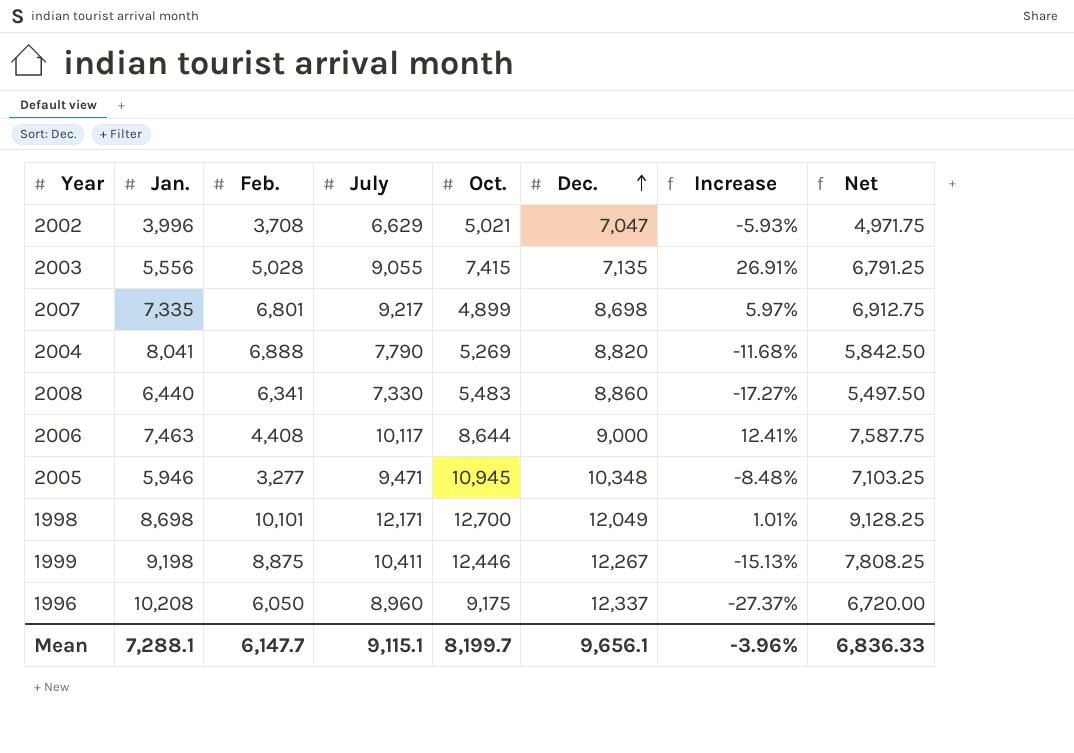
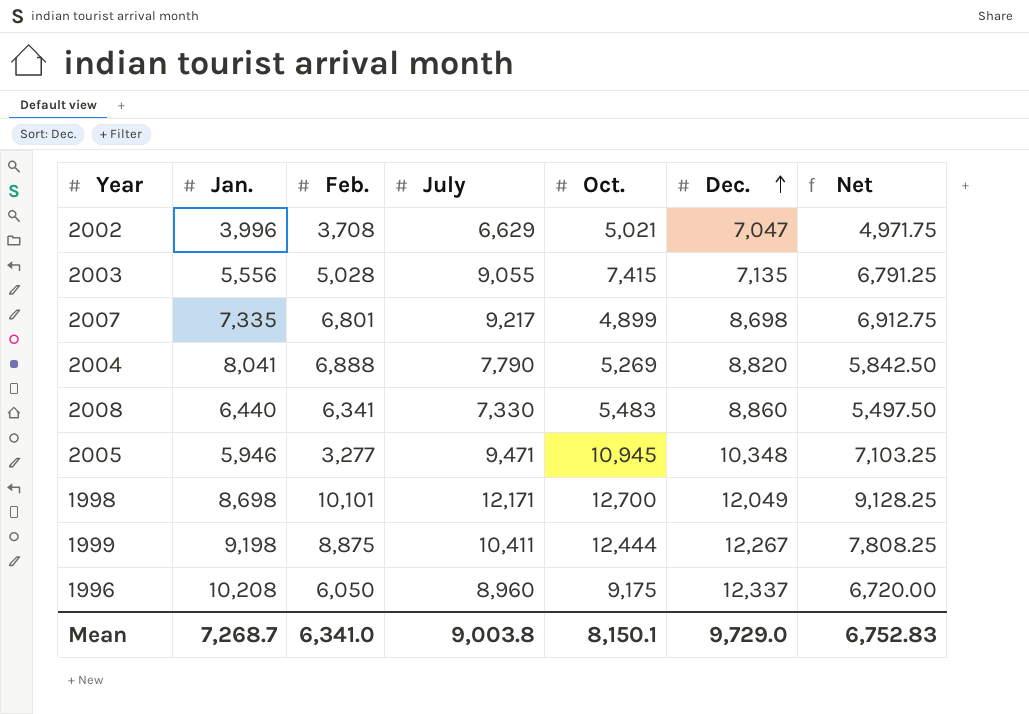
column Increase | formula: ([July] - [Dec.]) / [Dec.] -> none
row 2006: 7,463 | 4,408 | 10,117 | 8,644 | 9,000 | 12.41% | 7,587.75 -> none
1999 | Oct.: 12,446 -> 12,444
Mean | Jan.: 7,288.1 -> 7,268.7
Mean | Feb.: 6,147.7 -> 6,341.0
Mean | July: 9,115.1 -> 9,003.8
Mean | Oct.: 8,199.7 -> 8,150.1
Mean | Dec.: 9,656.1 -> 9,729.0
Mean | Net: 6,836.33 -> 6,752.83

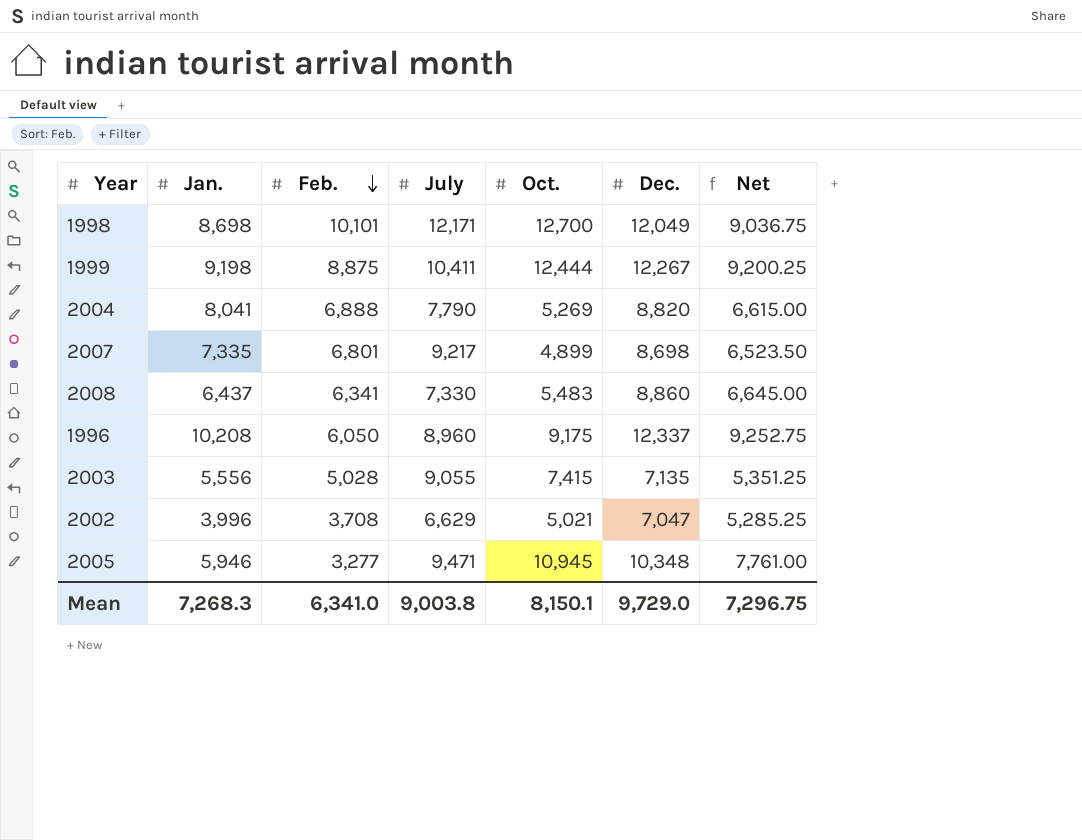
row order: Dec. ascending -> Feb. descending
column Net | formula: [July] * 0.75 -> [Dec.] * 0.75
2008 | Jan.: 6,440 -> 6,437
Mean | Jan.: 7,268.7 -> 7,268.3
Mean | Net: 6,752.83 -> 7,296.75

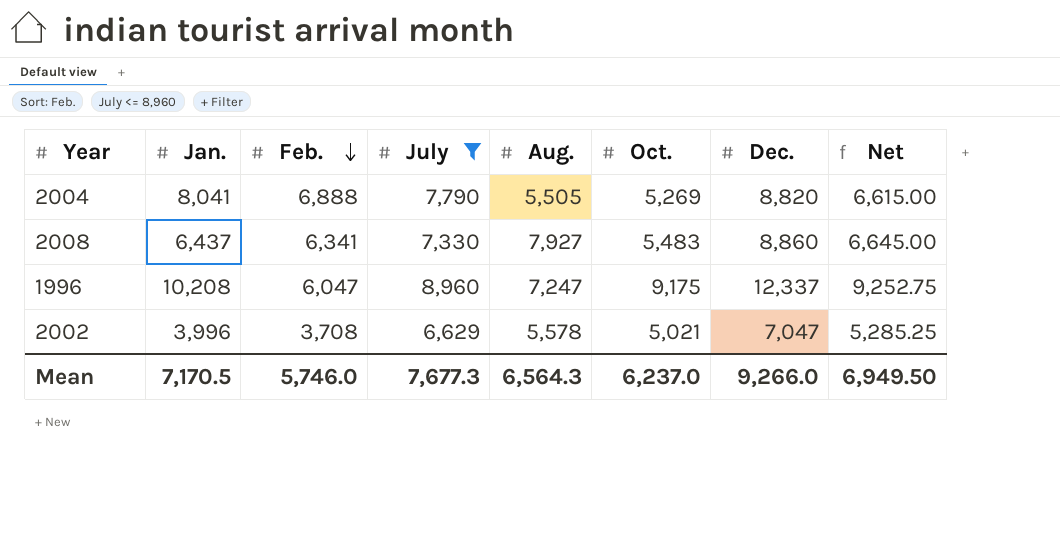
filter: none -> July <= 8,960
column Aug. | position: none -> 5
1996 | Feb.: 6,050 -> 6,047
Mean | Jan.: 7,268.3 -> 7,170.5
Mean | Feb.: 6,341.0 -> 5,746.0
Mean | July: 9,003.8 -> 7,677.3
Mean | Oct.: 8,150.1 -> 6,237.0
Mean | Dec.: 9,729.0 -> 9,266.0
Mean | Net: 7,296.75 -> 6,949.50

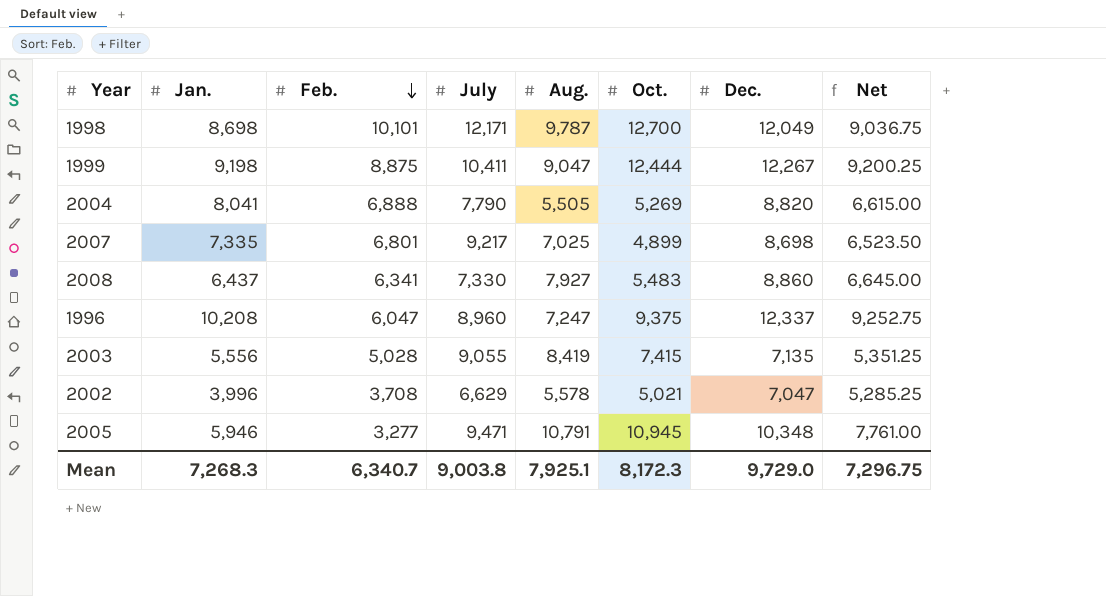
filter: July <= 8,960 -> none
1996 | Oct.: 9,175 -> 9,375
Mean | Jan.: 7,170.5 -> 7,268.3
Mean | Feb.: 5,746.0 -> 6,340.7
Mean | July: 7,677.3 -> 9,003.8
Mean | Aug.: 6,564.3 -> 7,925.1
Mean | Oct.: 6,237.0 -> 8,172.3
Mean | Dec.: 9,266.0 -> 9,729.0
Mean | Net: 6,949.50 -> 7,296.75

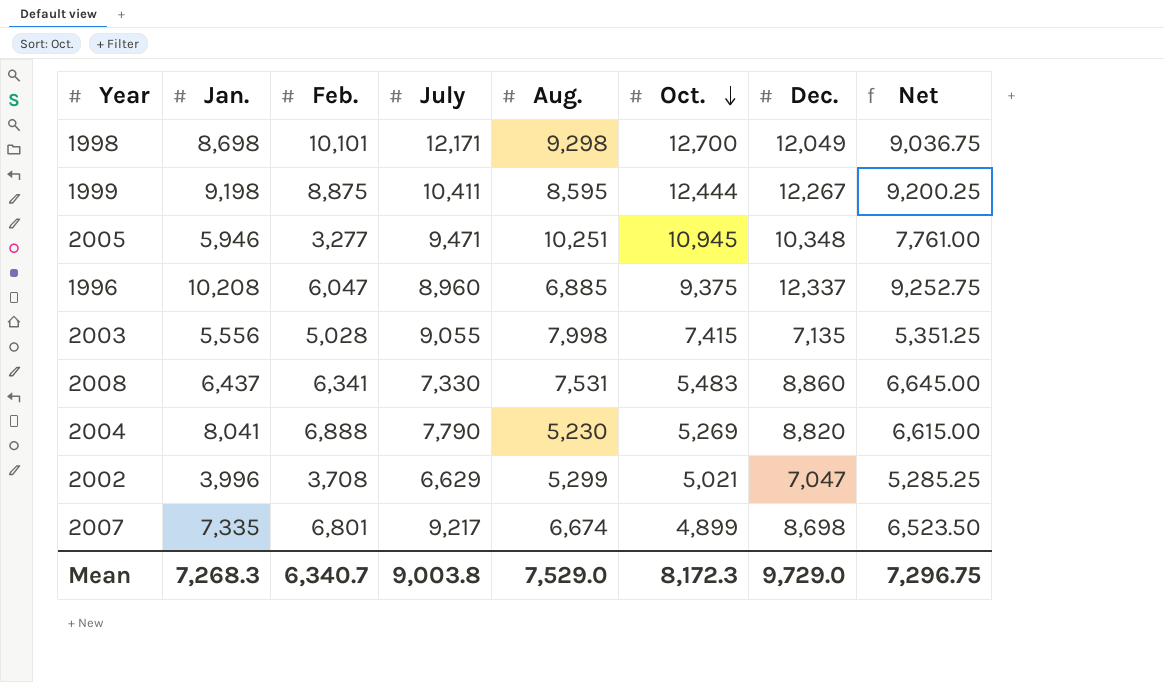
row order: Feb. descending -> Oct. descending
1998 | Aug.: 9,787 -> 9,298
1999 | Aug.: 9,047 -> 8,595
2005 | Aug.: 10,791 -> 10,251
1996 | Aug.: 7,247 -> 6,885
2003 | Aug.: 8,419 -> 7,998
2008 | Aug.: 7,927 -> 7,531
2004 | Aug.: 5,505 -> 5,230
2002 | Aug.: 5,578 -> 5,299
2007 | Aug.: 7,025 -> 6,674
Mean | Aug.: 7,925.1 -> 7,529.0

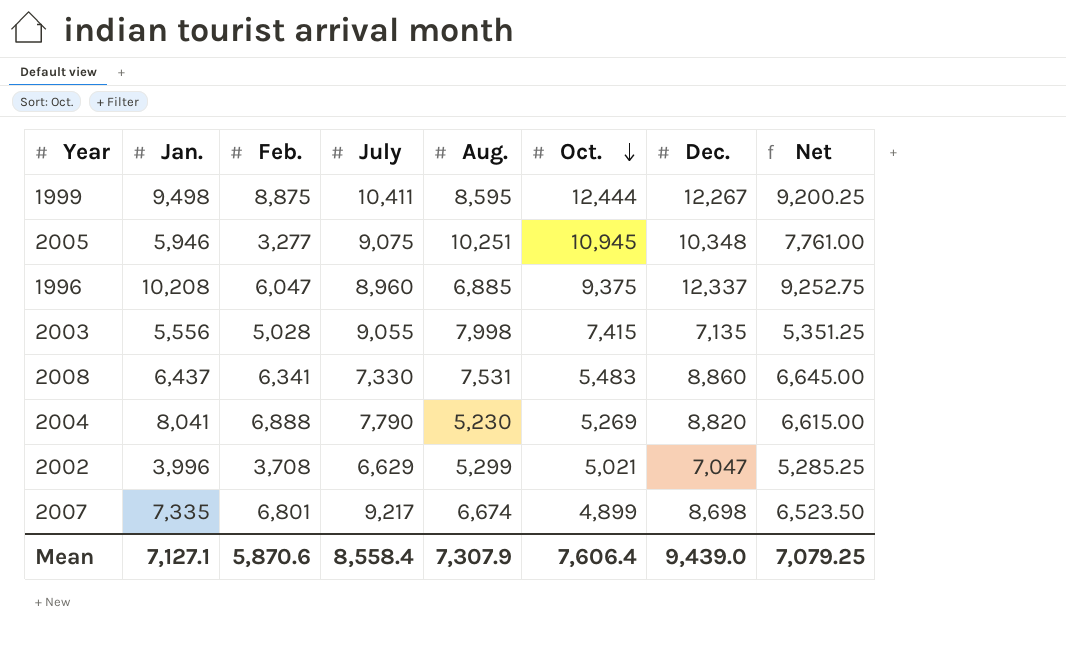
row 1998: 8,698 | 10,101 | 12,171 | 9,298 | 12,700 | 12,049 | 9,036.75 -> none
1999 | Jan.: 9,198 -> 9,498
2005 | July: 9,471 -> 9,075
Mean | Jan.: 7,268.3 -> 7,127.1
Mean | Feb.: 6,340.7 -> 5,870.6
Mean | July: 9,003.8 -> 8,558.4
Mean | Aug.: 7,529.0 -> 7,307.9
Mean | Oct.: 8,172.3 -> 7,606.4
Mean | Dec.: 9,729.0 -> 9,439.0
Mean | Net: 7,296.75 -> 7,079.25

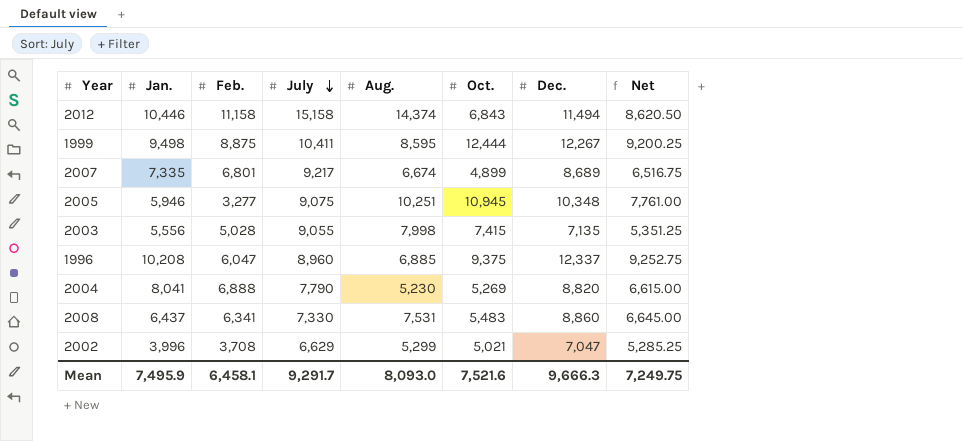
row order: Oct. descending -> July descending
row 2012: none -> 10,446 | 11,158 | 15,158 | 14,374 | 6,843 | 11,494 | 8,620.50
2007 | Dec.: 8,698 -> 8,689
2007 | Net: 6,523.50 -> 6,516.75
Mean | Jan.: 7,127.1 -> 7,495.9
Mean | Feb.: 5,870.6 -> 6,458.1
Mean | July: 8,558.4 -> 9,291.7
Mean | Aug.: 7,307.9 -> 8,093.0
Mean | Oct.: 7,606.4 -> 7,521.6
Mean | Dec.: 9,439.0 -> 9,666.3
Mean | Net: 7,079.25 -> 7,249.75

